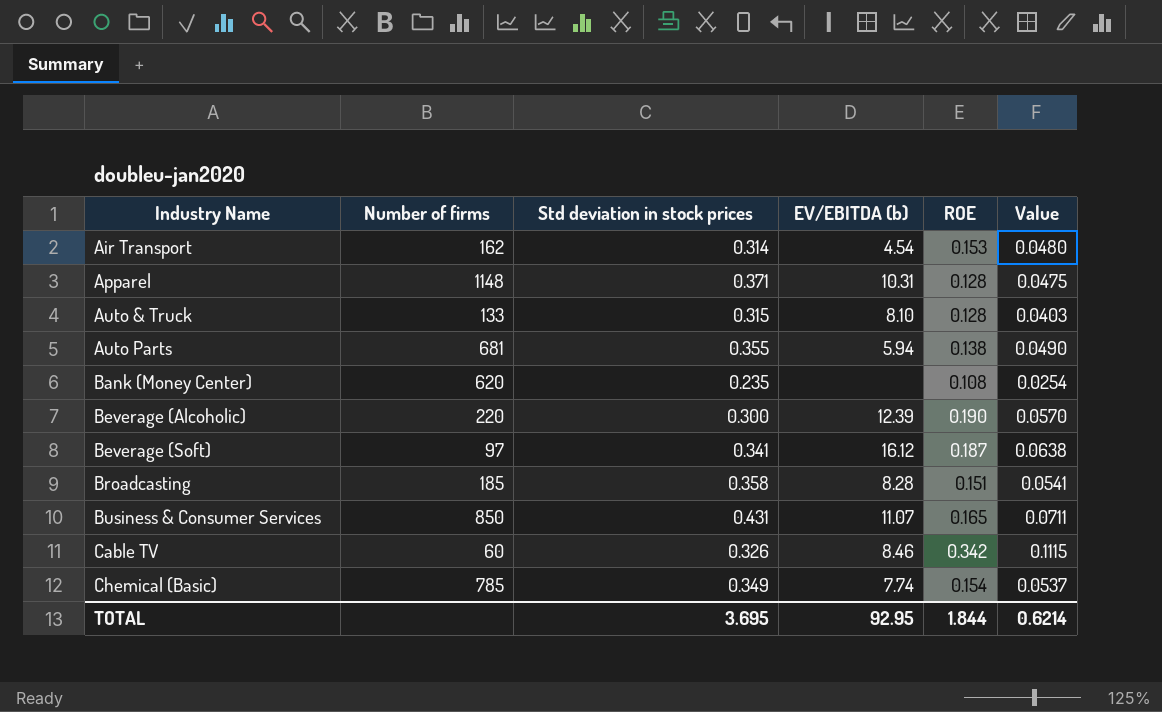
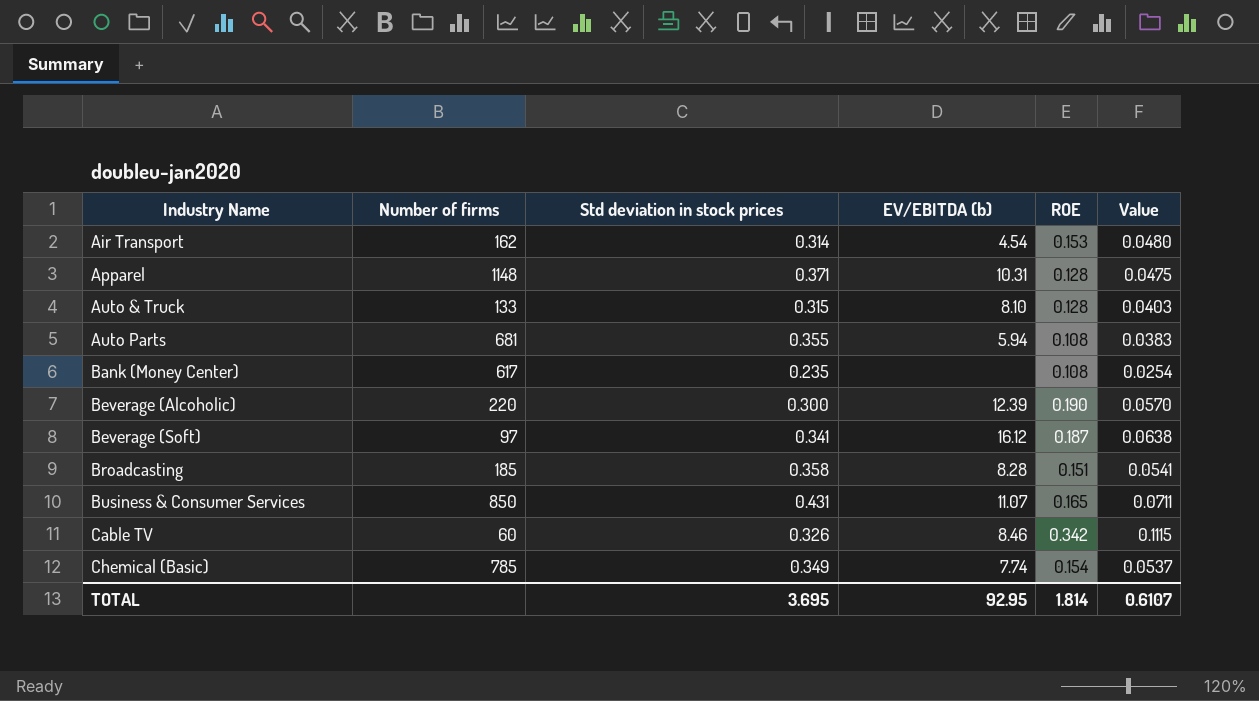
Auto Parts | ROE: 0.138 -> 0.108
Auto Parts | Value: 0.0490 -> 0.0383
Bank (Money Center) | Number of firms: 620 -> 617
TOTAL | ROE: 1.844 -> 1.814
TOTAL | Value: 0.6214 -> 0.6107

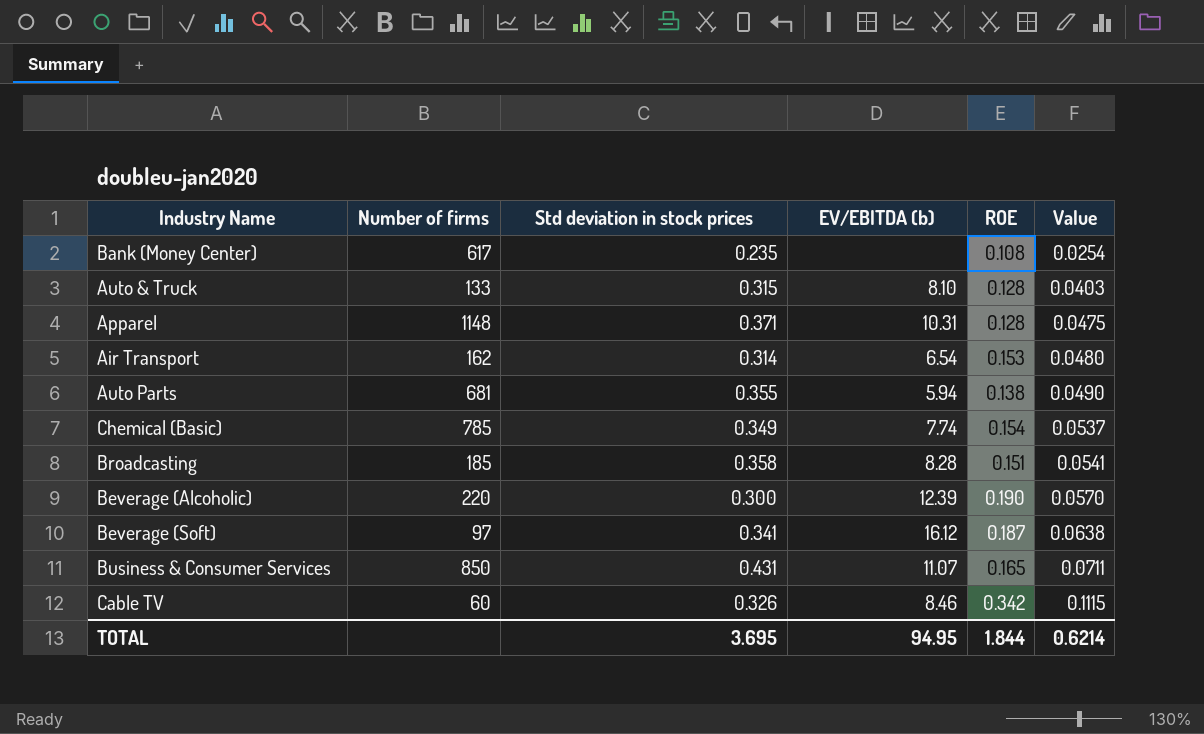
row order: Industry Name ascending -> Value ascending
Air Transport | EV/EBITDA (b): 4.54 -> 6.54
Auto Parts | ROE: 0.108 -> 0.138
Auto Parts | Value: 0.0383 -> 0.0490
TOTAL | EV/EBITDA (b): 92.95 -> 94.95
TOTAL | ROE: 1.814 -> 1.844
TOTAL | Value: 0.6107 -> 0.6214

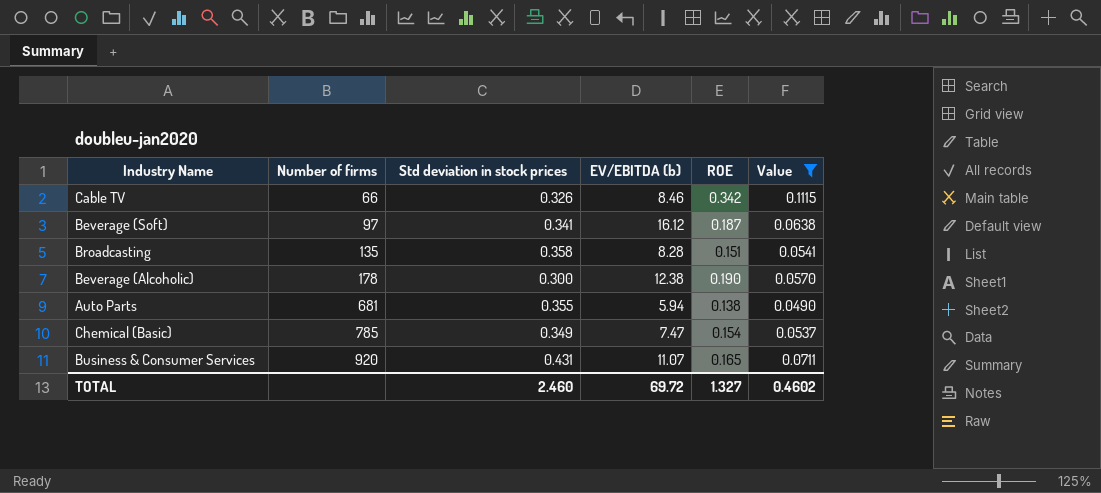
filter: none -> Value >= 0.0490
row order: Value ascending -> Number of firms ascending
Cable TV | Number of firms: 60 -> 66
Broadcasting | Number of firms: 185 -> 135
Beverage (Alcoholic) | Number of firms: 220 -> 178
Beverage (Alcoholic) | EV/EBITDA (b): 12.39 -> 12.38
Chemical (Basic) | EV/EBITDA (b): 7.74 -> 7.47
Business & Consumer Services | Number of firms: 850 -> 920
TOTAL | Std deviation in stock prices: 3.695 -> 2.460
TOTAL | EV/EBITDA (b): 94.95 -> 69.72
TOTAL | ROE: 1.844 -> 1.327
TOTAL | Value: 0.6214 -> 0.4602

